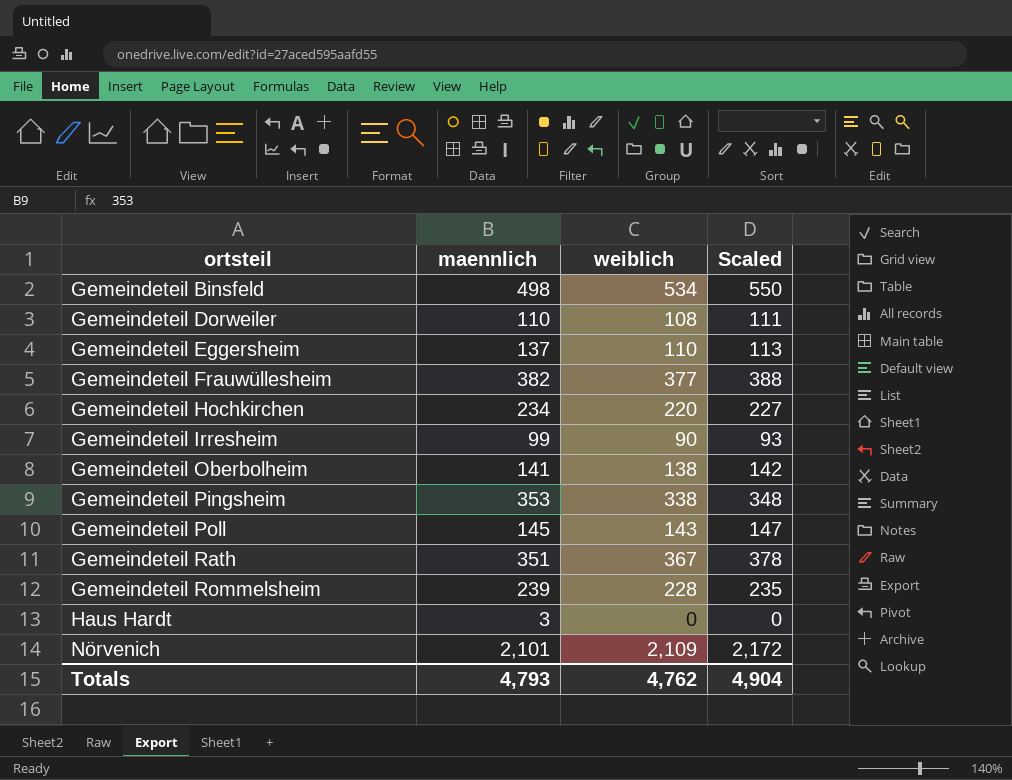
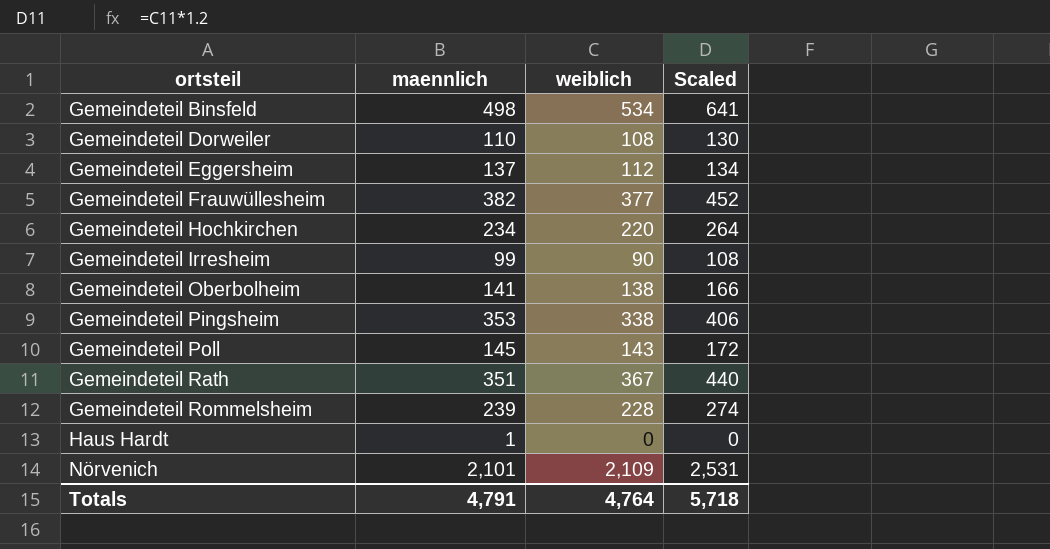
column Scaled | formula: [weiblich] * 1.03 -> [weiblich] * 1.2
Gemeindeteil Eggersheim | weiblich: 110 -> 112
Haus Hardt | maennlich: 3 -> 1
Totals | maennlich: 4,793 -> 4,791
Totals | weiblich: 4,762 -> 4,764
Totals | Scaled: 4,904 -> 5,718

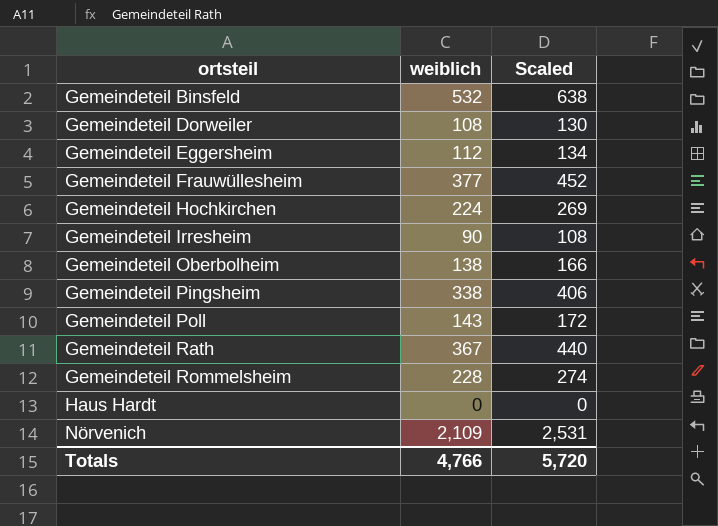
column maennlich | position: 2 -> none
Gemeindeteil Binsfeld | weiblich: 534 -> 532
Gemeindeteil Binsfeld | Scaled: 641 -> 638
Gemeindeteil Hochkirchen | weiblich: 220 -> 224
Gemeindeteil Hochkirchen | Scaled: 264 -> 269
Totals | weiblich: 4,764 -> 4,766
Totals | Scaled: 5,718 -> 5,720

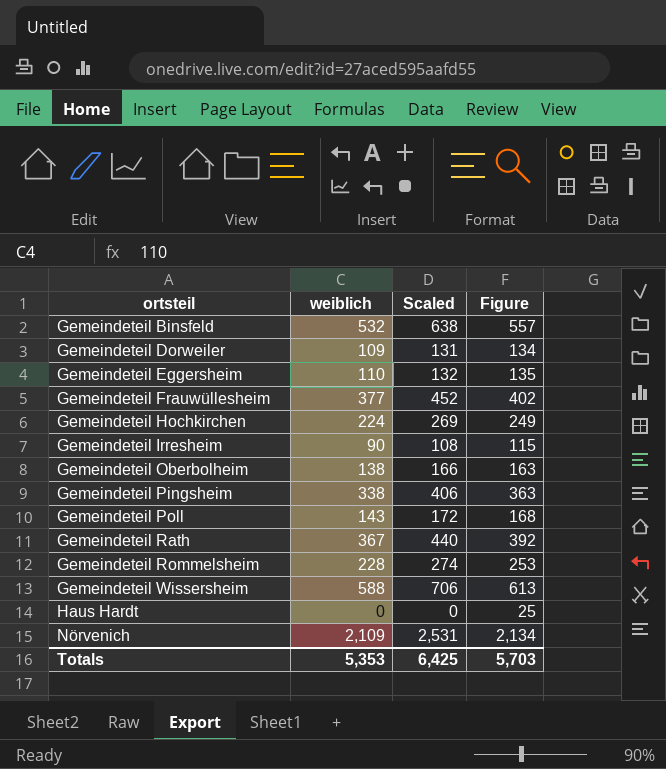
column Figure | formula: none -> [weiblich] + 25
Gemeindeteil Dorweiler | weiblich: 108 -> 109
Gemeindeteil Dorweiler | Scaled: 130 -> 131
Gemeindeteil Eggersheim | weiblich: 112 -> 110
Gemeindeteil Eggersheim | Scaled: 134 -> 132
row Gemeindeteil Wissersheim: none -> 588 | 706 | 613
Totals | weiblich: 4,766 -> 5,353
Totals | Scaled: 5,720 -> 6,425

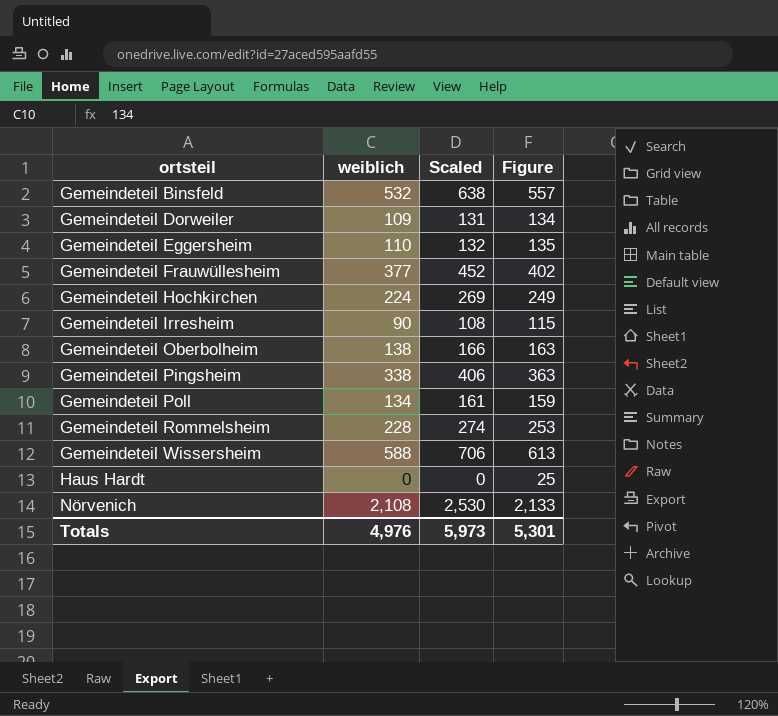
row Gemeindeteil Rath: 367 | 440 | 392 -> none
Gemeindeteil Poll | weiblich: 143 -> 134
Gemeindeteil Poll | Scaled: 172 -> 161
Gemeindeteil Poll | Figure: 168 -> 159
Nörvenich | weiblich: 2,109 -> 2,108
Nörvenich | Scaled: 2,531 -> 2,530
Nörvenich | Figure: 2,134 -> 2,133
Totals | weiblich: 5,353 -> 4,976
Totals | Scaled: 6,425 -> 5,973
Totals | Figure: 5,703 -> 5,301

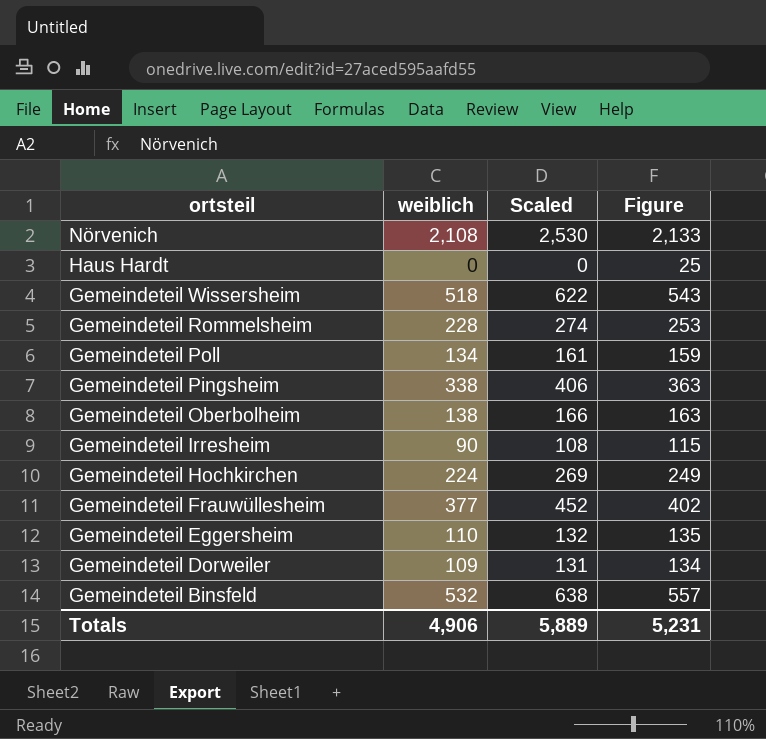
row order: ortsteil ascending -> ortsteil descending
Gemeindeteil Wissersheim | weiblich: 588 -> 518
Gemeindeteil Wissersheim | Scaled: 706 -> 622
Gemeindeteil Wissersheim | Figure: 613 -> 543
Totals | weiblich: 4,976 -> 4,906
Totals | Scaled: 5,973 -> 5,889
Totals | Figure: 5,301 -> 5,231

